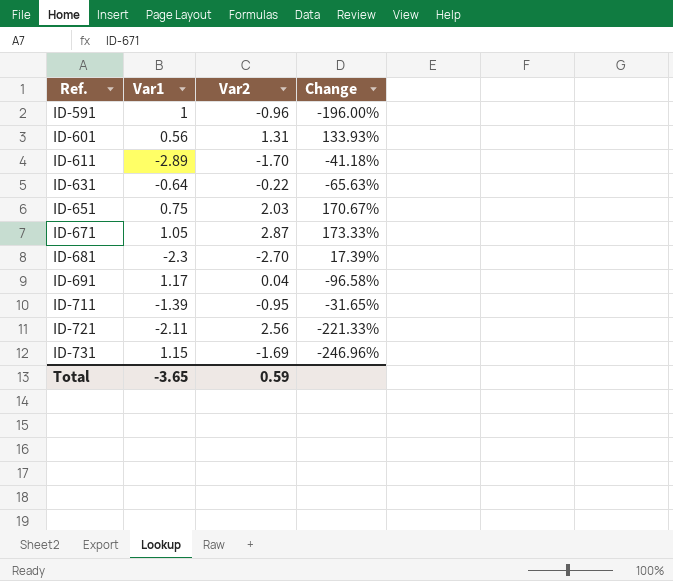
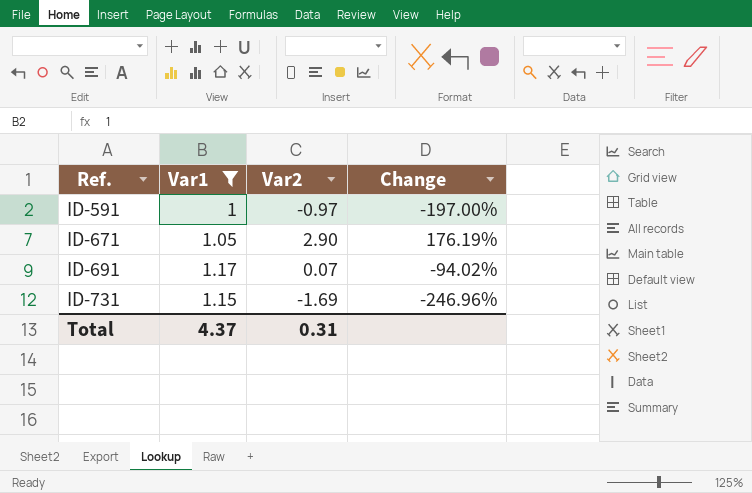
filter: none -> Var1 >= 1
ID-591 | Var2: -0.96 -> -0.97
ID-591 | Change: -196.00% -> -197.00%
ID-671 | Var2: 2.87 -> 2.90
ID-671 | Change: 173.33% -> 176.19%
ID-691 | Var2: 0.04 -> 0.07
ID-691 | Change: -96.58% -> -94.02%
Total | Var1: -3.65 -> 4.37
Total | Var2: 0.59 -> 0.31

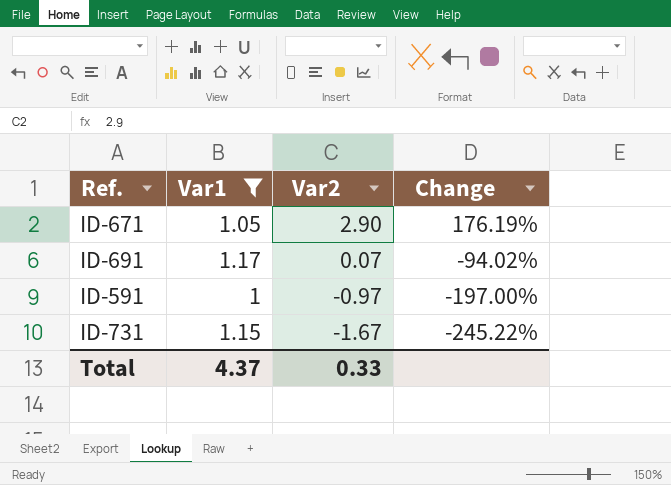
row order: Ref. ascending -> Var2 descending
ID-731 | Var2: -1.69 -> -1.67
ID-731 | Change: -246.96% -> -245.22%
Total | Var2: 0.31 -> 0.33

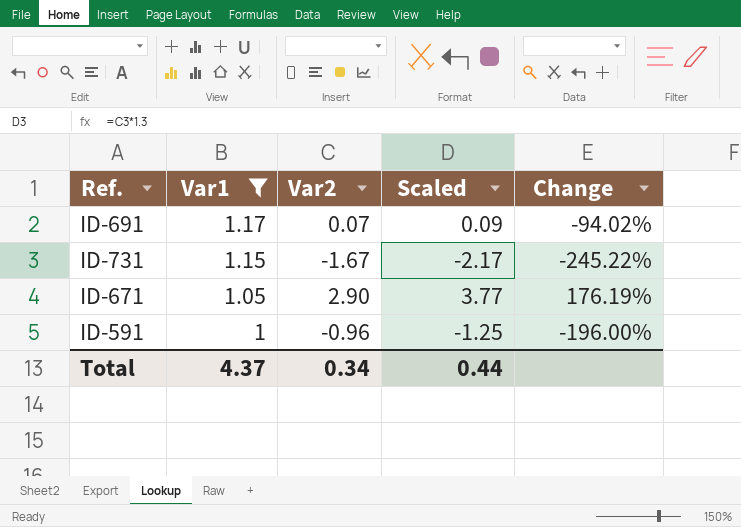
row order: Var2 descending -> Var1 descending
column Scaled | formula: none -> [Var2] * 1.3
ID-591 | Var2: -0.97 -> -0.96
ID-591 | Change: -197.00% -> -196.00%
Total | Var2: 0.33 -> 0.34

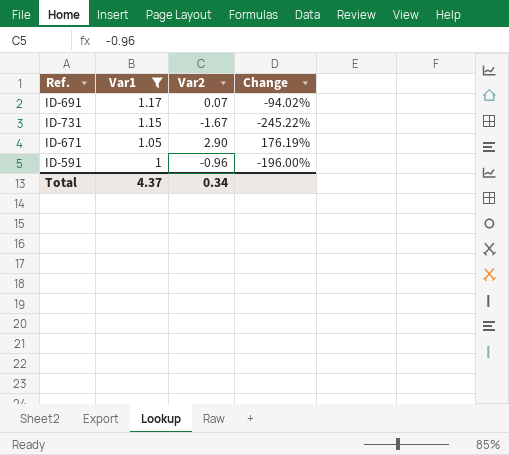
column Scaled | formula: [Var2] * 1.3 -> none

